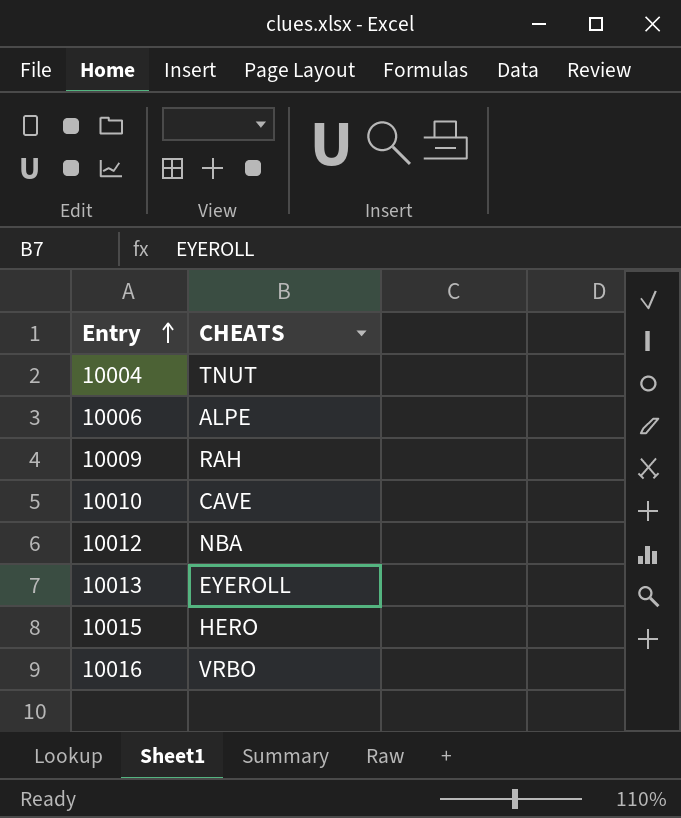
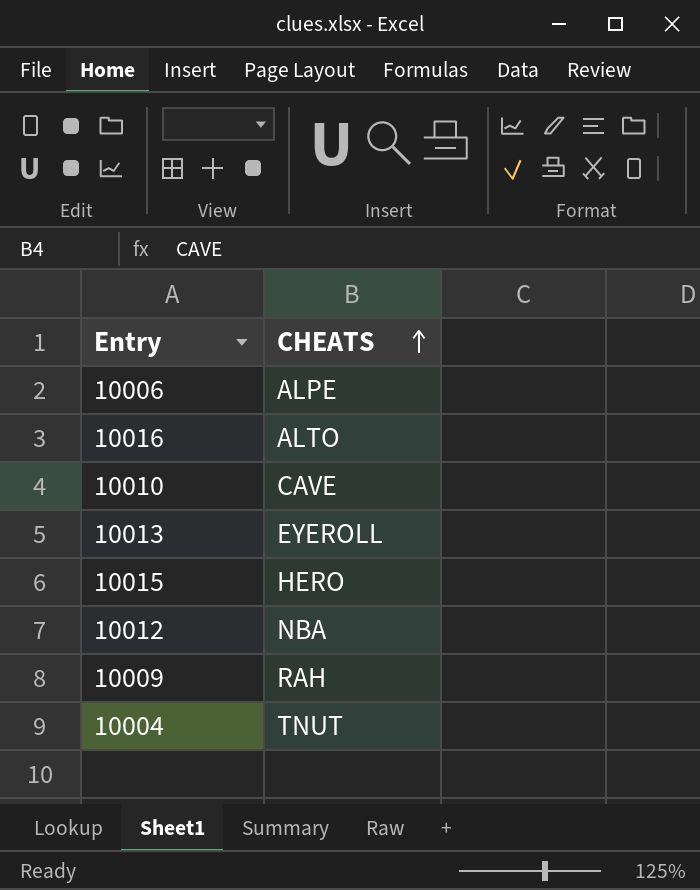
row order: Entry ascending -> CHEATS ascending
10016 | CHEATS: VRBO -> ALTO

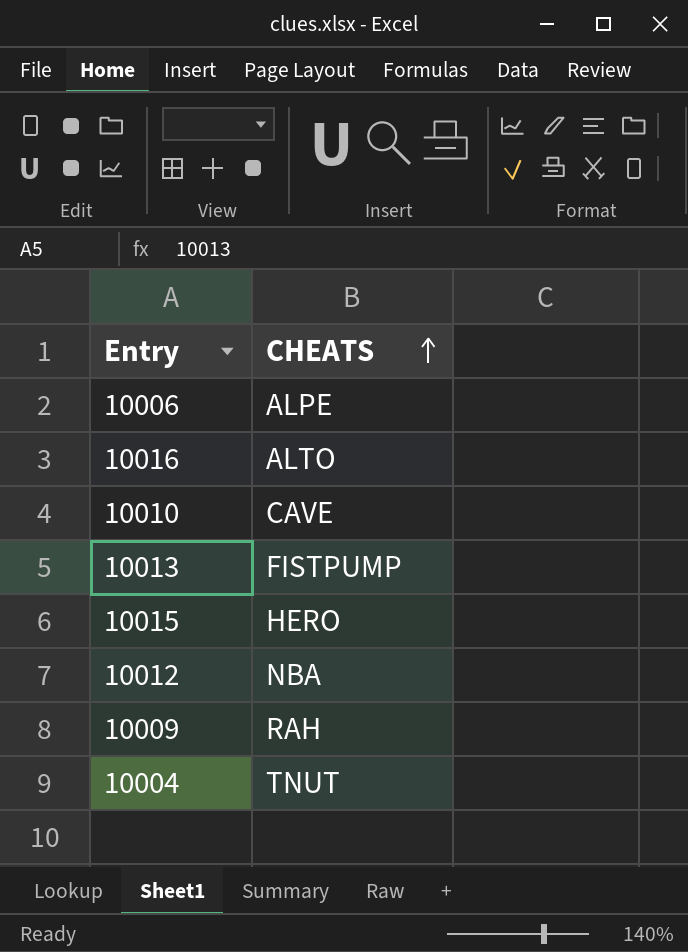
10013 | CHEATS: EYEROLL -> FISTPUMP

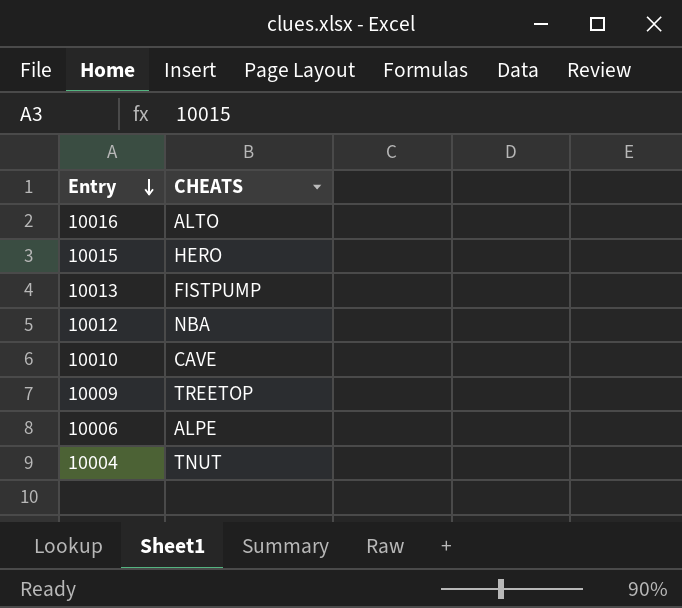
row order: CHEATS ascending -> Entry descending
10009 | CHEATS: RAH -> TREETOP

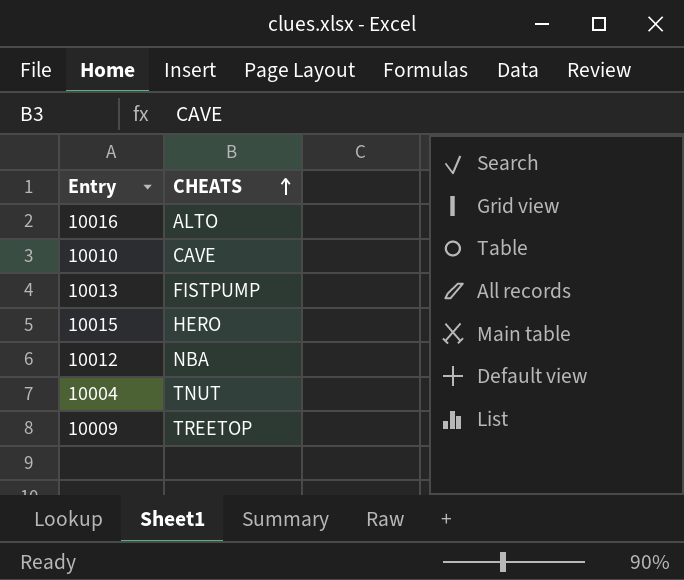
row order: Entry descending -> CHEATS ascending
row 10006: ALPE -> none

